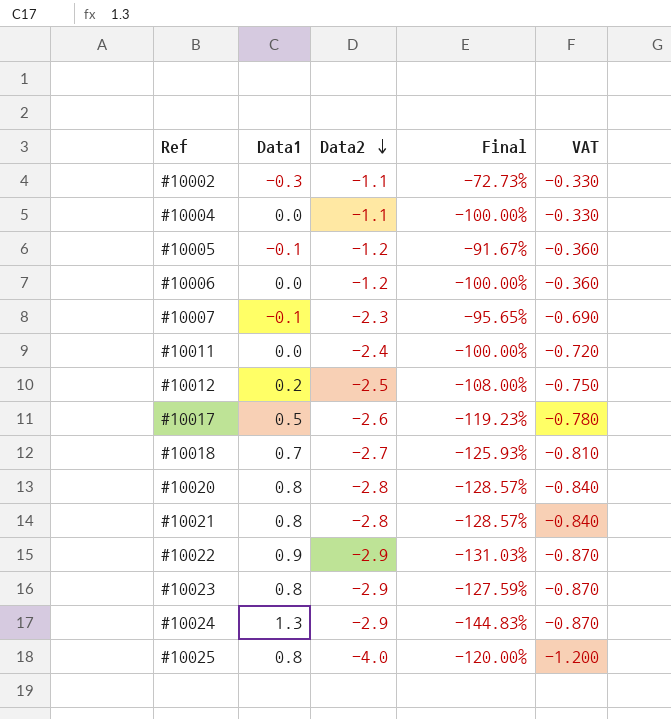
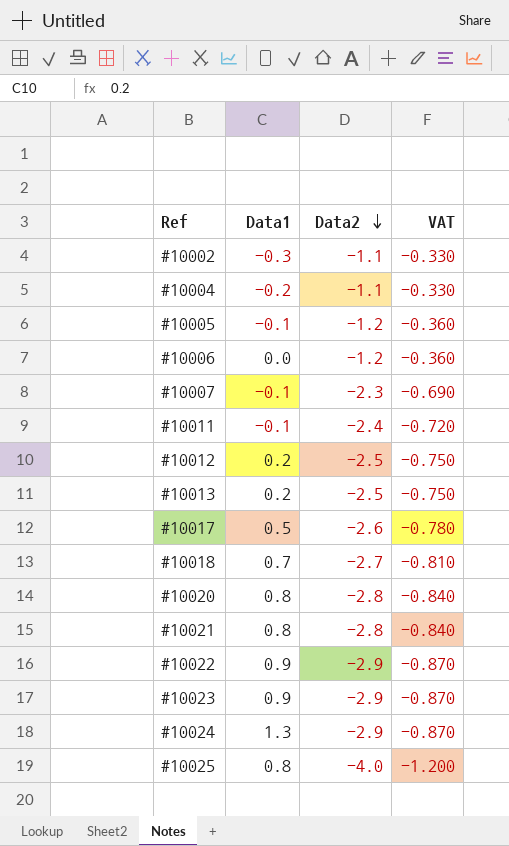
column Final | formula: ([Data1] - [Data2]) / [Data2] -> none
#10004 | Data1: 0.0 -> -0.2
#10011 | Data1: 0.0 -> -0.1
row #10013: none -> 0.2 | -2.5 | -0.750
#10023 | Data1: 0.8 -> 0.9

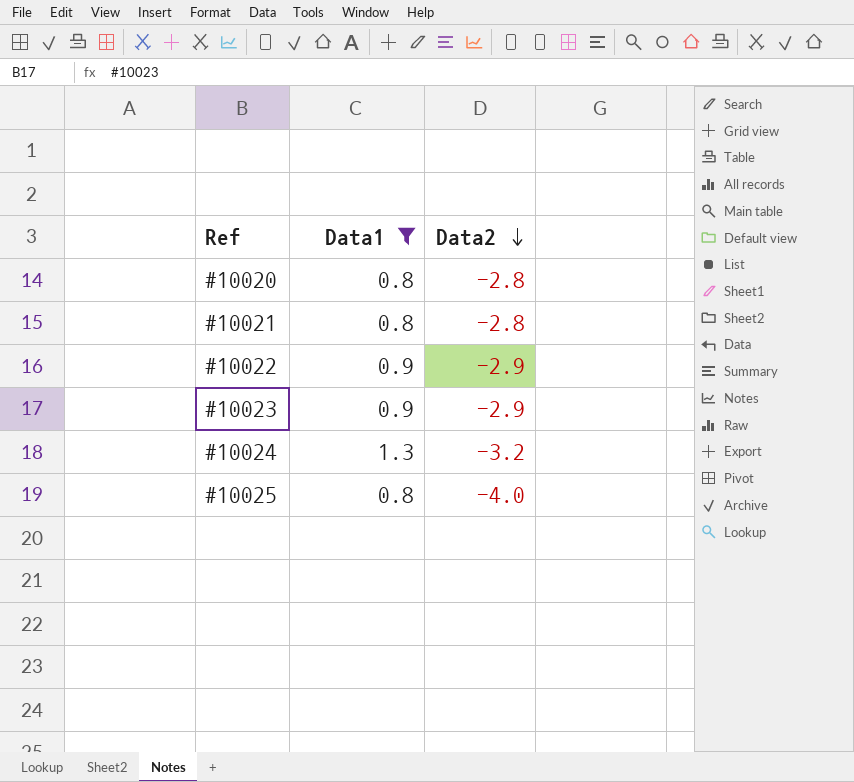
filter: none -> Data1 >= 0.8
column VAT | formula: [Data2] * 0.3 -> none
#10024 | Data2: -2.9 -> -3.2

